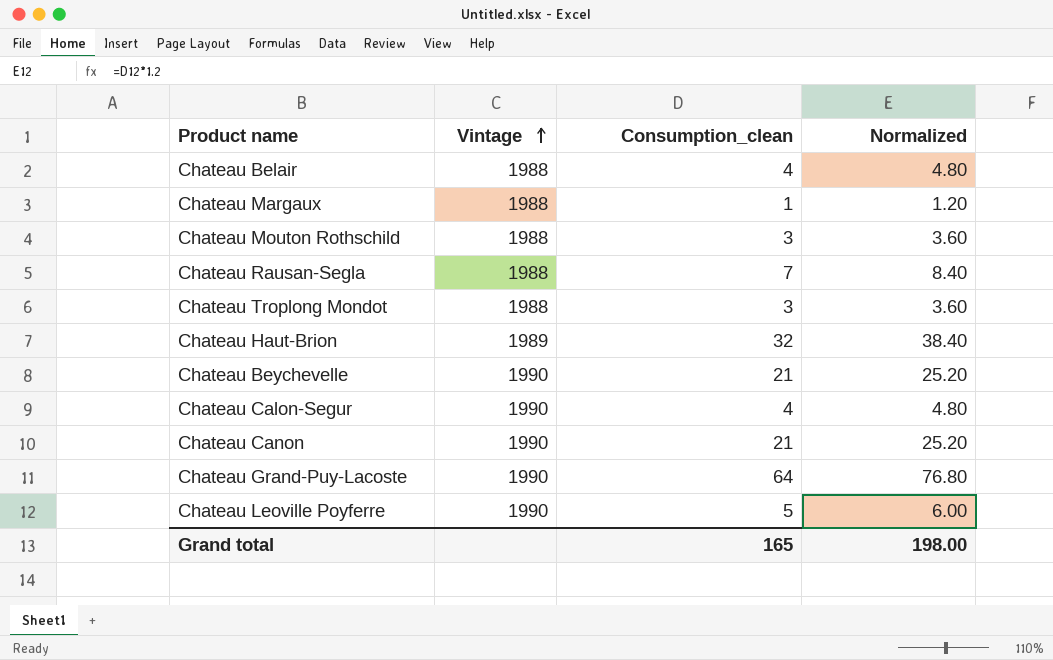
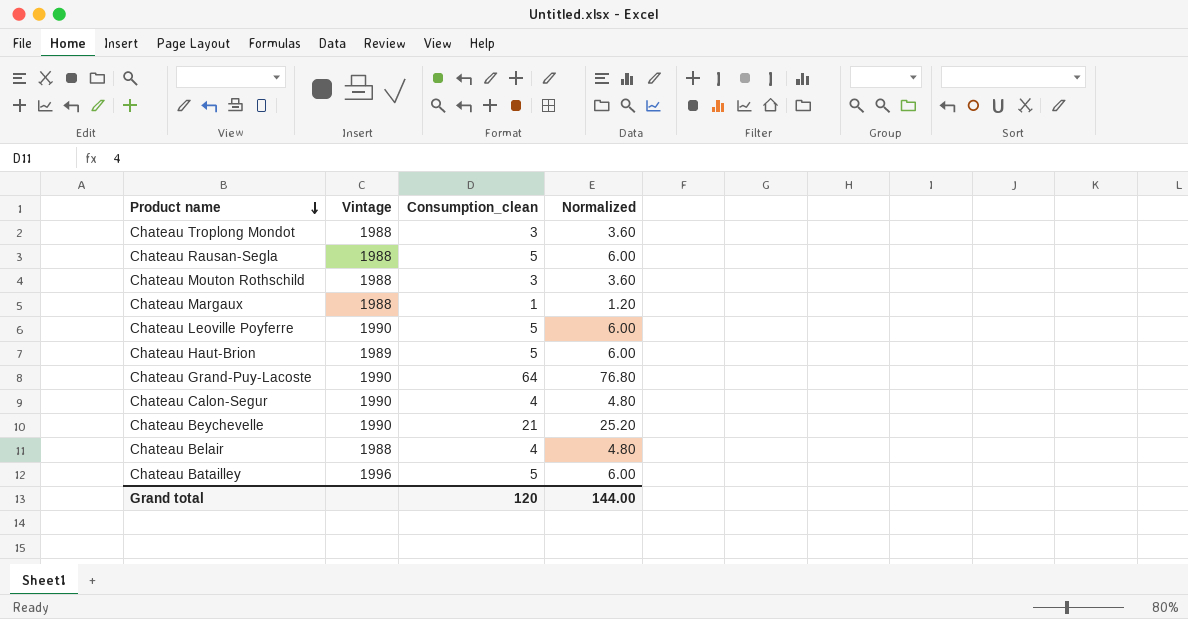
row order: Vintage ascending -> Product name descending
row Chateau Canon: 1990 | 21 | 25.20 -> none
Chateau Rausan-Segla | Consumption_clean: 7 -> 5
Chateau Rausan-Segla | Normalized: 8.40 -> 6.00
Chateau Haut-Brion | Consumption_clean: 32 -> 5
Chateau Haut-Brion | Normalized: 38.40 -> 6.00
row Chateau Batailley: none -> 1996 | 5 | 6.00
Grand total | Consumption_clean: 165 -> 120
Grand total | Normalized: 198.00 -> 144.00

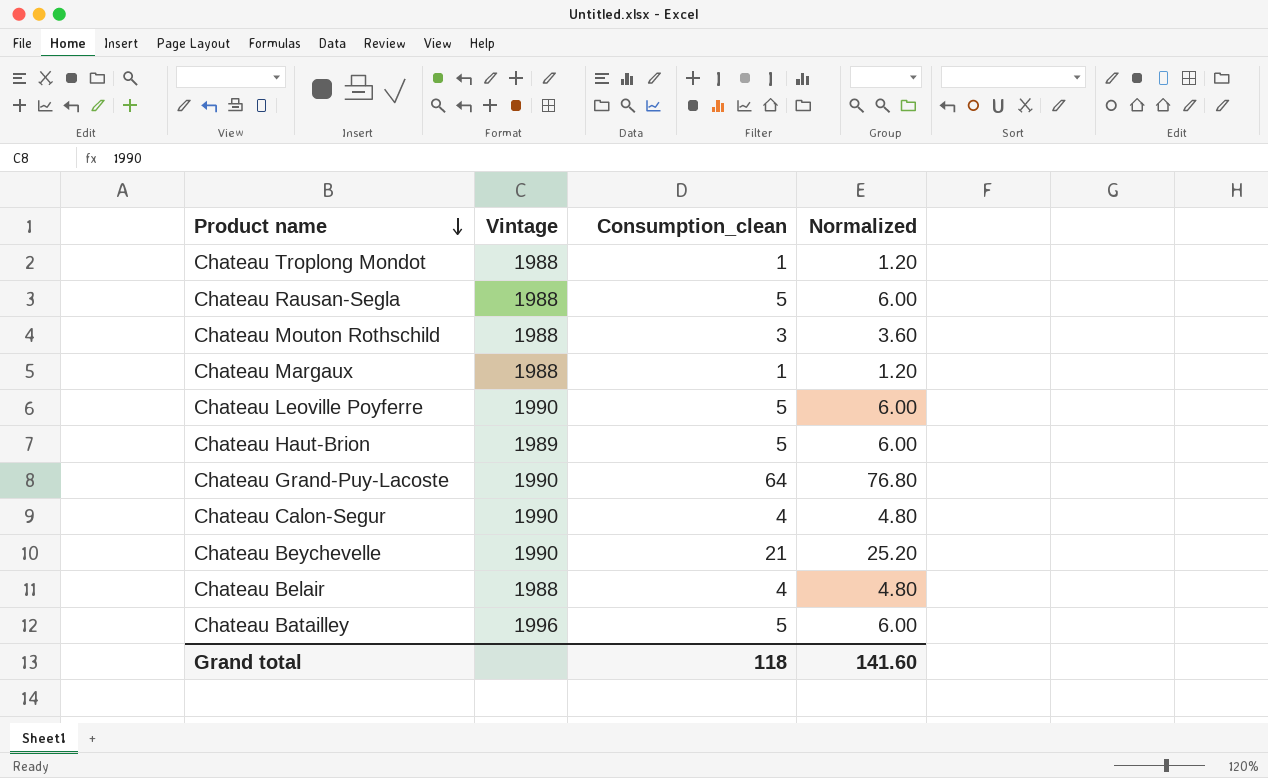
Chateau Troplong Mondot | Consumption_clean: 3 -> 1
Chateau Troplong Mondot | Normalized: 3.60 -> 1.20
Grand total | Consumption_clean: 120 -> 118
Grand total | Normalized: 144.00 -> 141.60

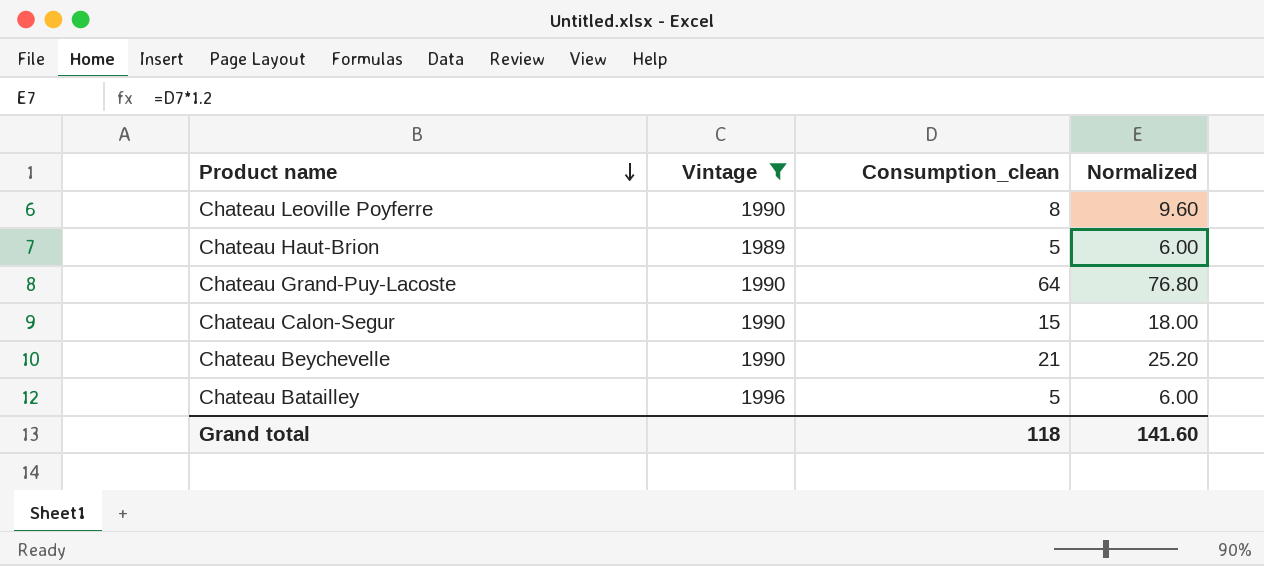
filter: none -> Vintage != 1988
Chateau Leoville Poyferre | Consumption_clean: 5 -> 8
Chateau Leoville Poyferre | Normalized: 6.00 -> 9.60
Chateau Calon-Segur | Consumption_clean: 4 -> 15
Chateau Calon-Segur | Normalized: 4.80 -> 18.00

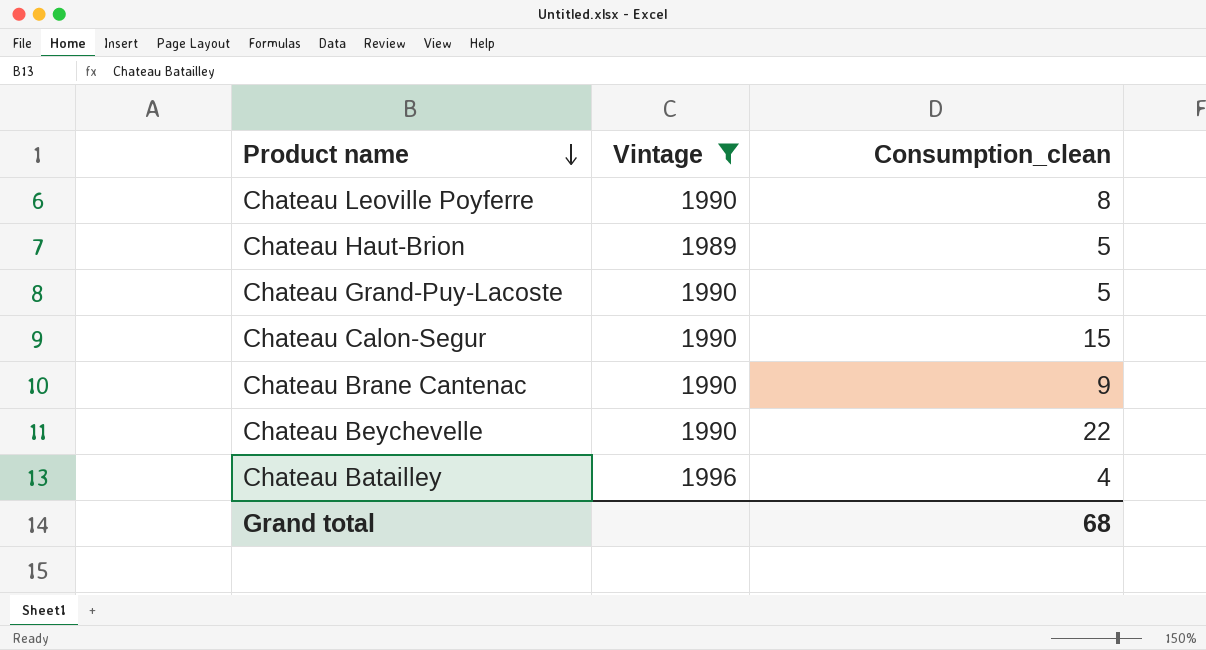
column Normalized | formula: [Consumption_clean] * 1.2 -> none
Chateau Grand-Puy-Lacoste | Consumption_clean: 64 -> 5
row Chateau Brane Cantenac: none -> 1990 | 9
Chateau Beychevelle | Consumption_clean: 21 -> 22
Chateau Batailley | Consumption_clean: 5 -> 4
Grand total | Consumption_clean: 118 -> 68

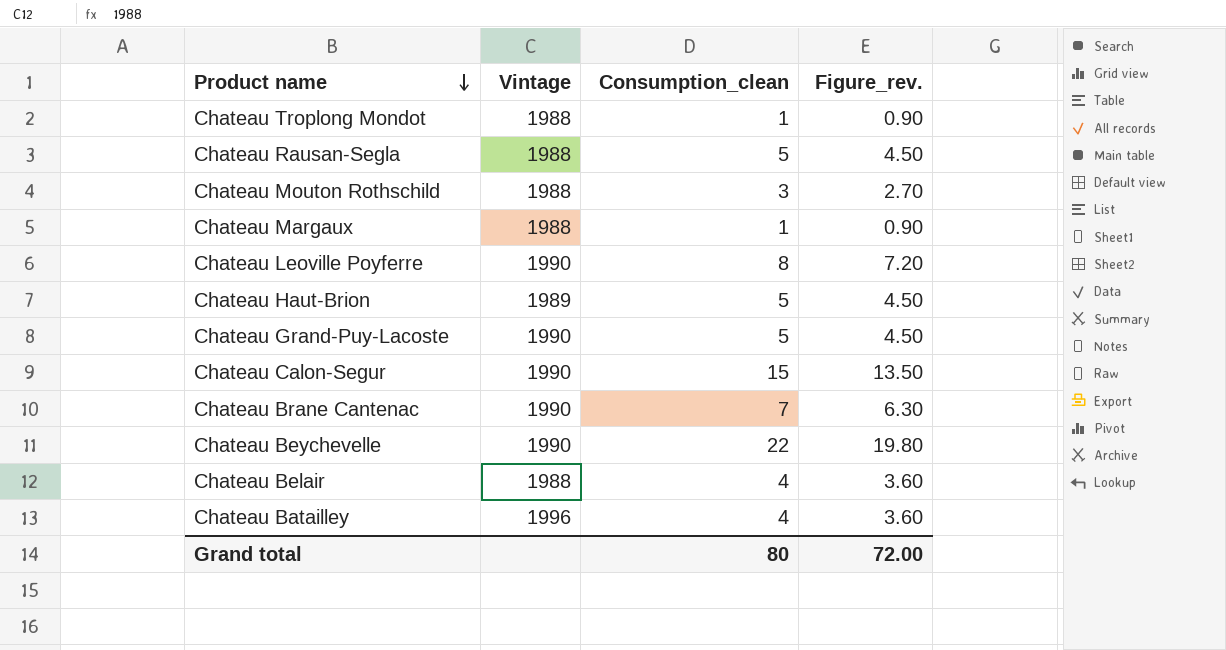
filter: Vintage != 1988 -> none
column Figure_rev. | formula: none -> [Consumption_clean] * 0.9
Chateau Brane Cantenac | Consumption_clean: 9 -> 7
Grand total | Consumption_clean: 68 -> 80

